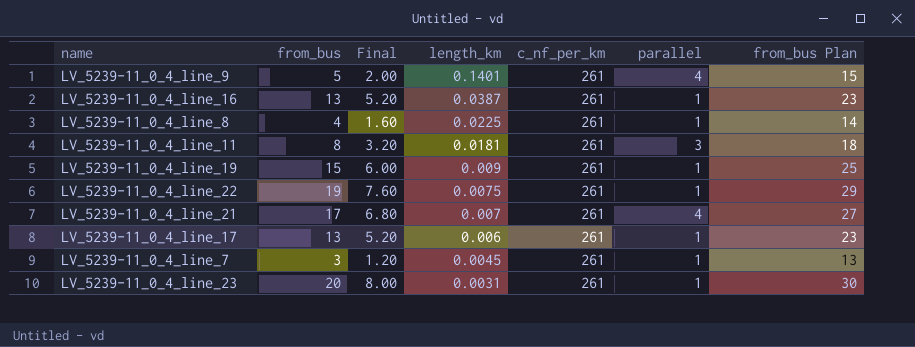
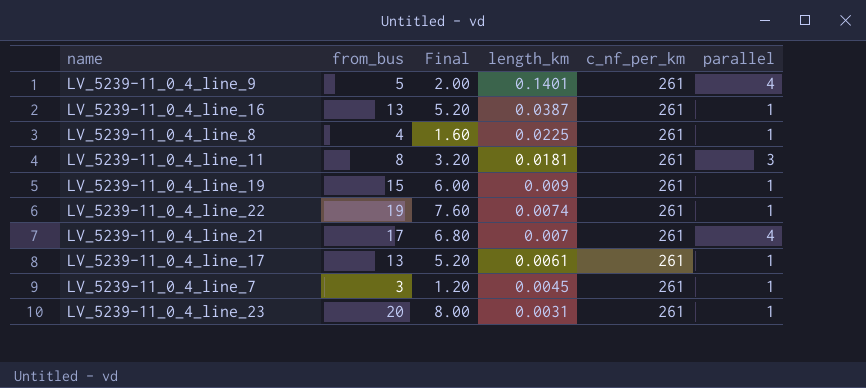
column from_bus Plan | formula: [from_bus] + 10 -> none
LV_5239-11_0_4_line_22 | length_km: 0.0075 -> 0.0074
LV_5239-11_0_4_line_17 | length_km: 0.006 -> 0.0061

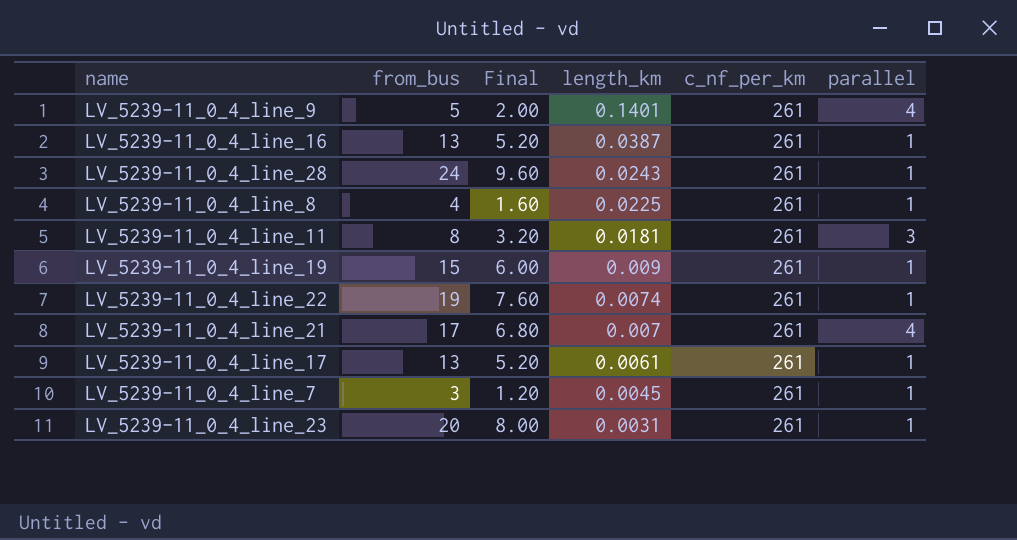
row LV_5239-11_0_4_line_28: none -> 24 | 9.60 | 0.0243 | 261 | 1

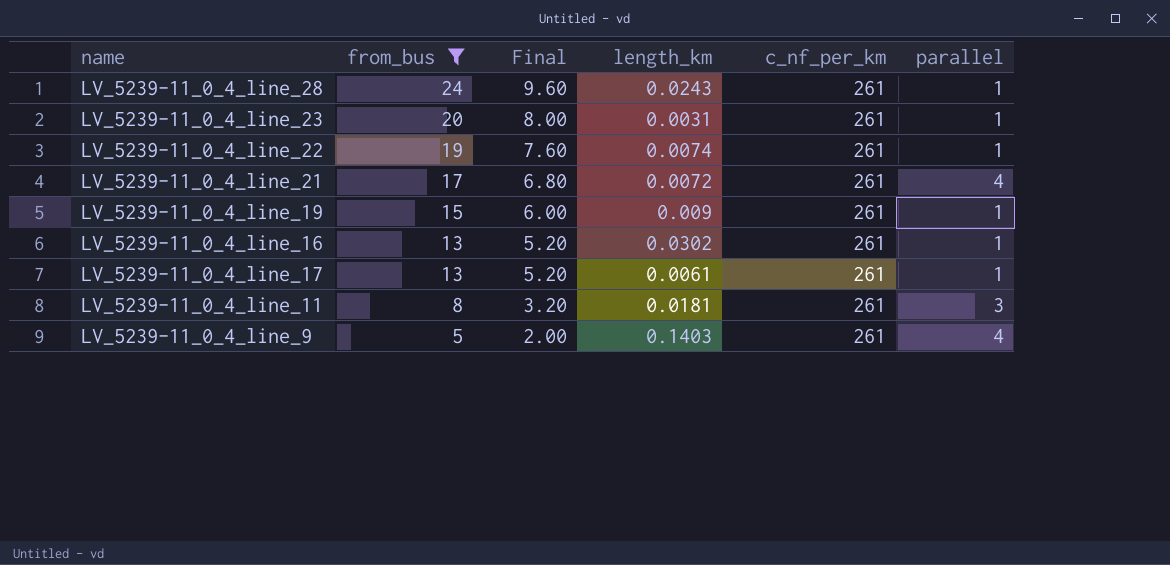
filter: none -> from_bus >= 5
row order: length_km descending -> from_bus descending
LV_5239-11_0_4_line_21 | length_km: 0.007 -> 0.0072
LV_5239-11_0_4_line_16 | length_km: 0.0387 -> 0.0302
LV_5239-11_0_4_line_9 | length_km: 0.1401 -> 0.1403

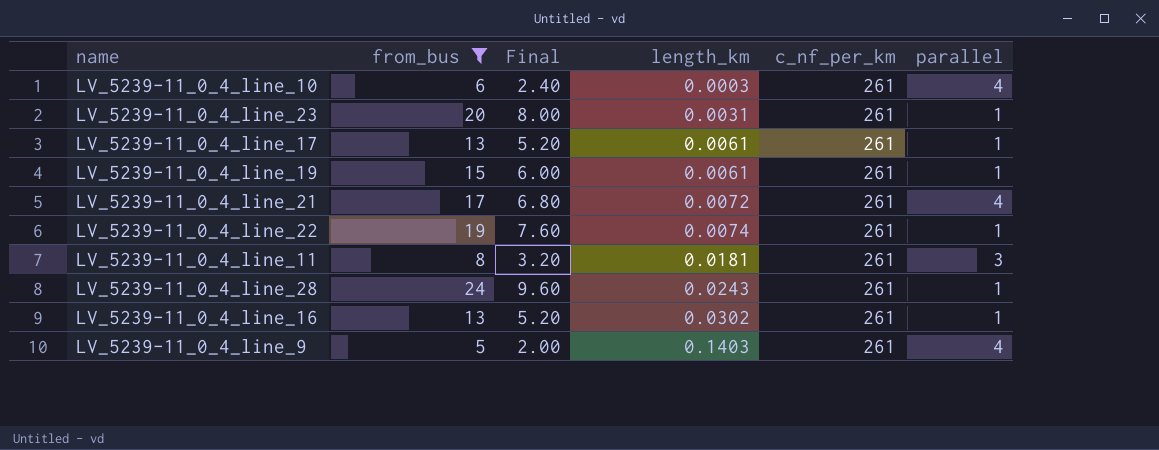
row order: from_bus descending -> length_km ascending
row LV_5239-11_0_4_line_10: none -> 6 | 2.40 | 0.0003 | 261 | 4
LV_5239-11_0_4_line_19 | length_km: 0.009 -> 0.0061

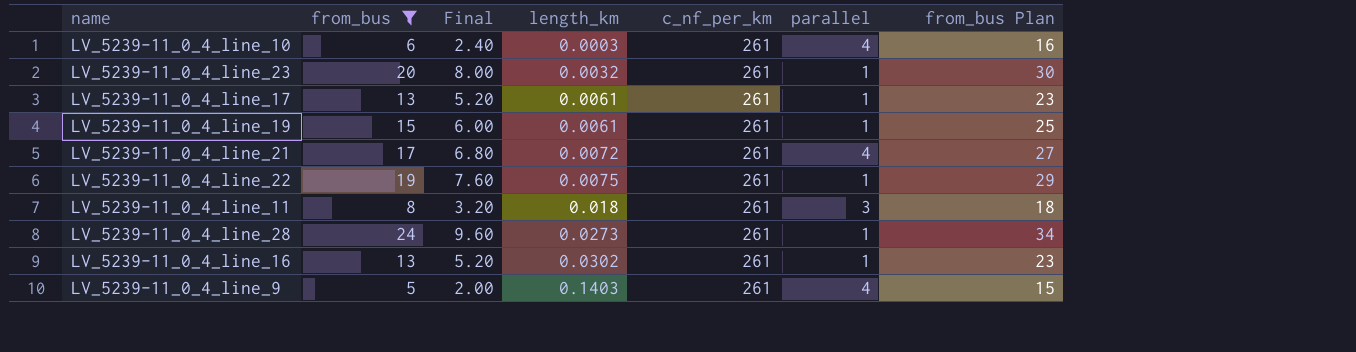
column from_bus Plan | formula: none -> [from_bus] + 10
LV_5239-11_0_4_line_23 | length_km: 0.0031 -> 0.0032
LV_5239-11_0_4_line_22 | length_km: 0.0074 -> 0.0075
LV_5239-11_0_4_line_11 | length_km: 0.0181 -> 0.018
LV_5239-11_0_4_line_28 | length_km: 0.0243 -> 0.0273

